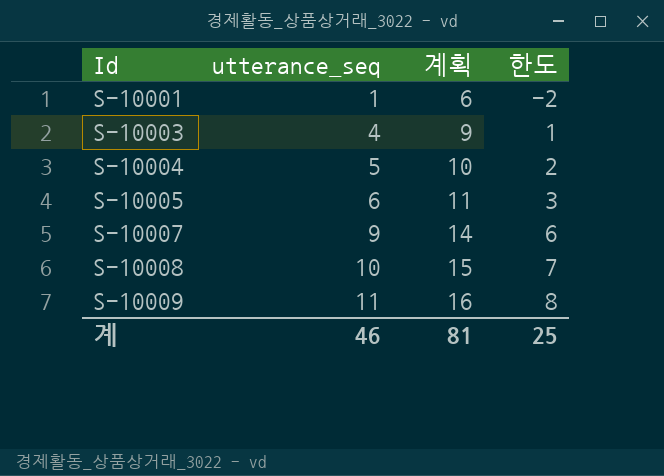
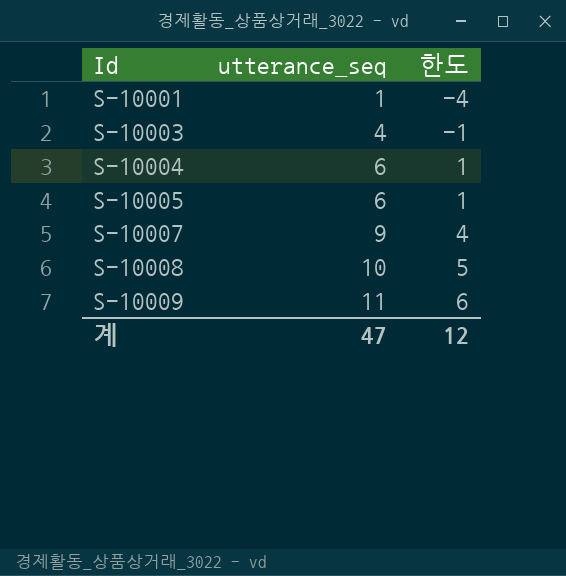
column 계획 | formula: [utterance_seq] + 5 -> none
column 한도 | formula: [utterance_seq] - 3 -> [utterance_seq] - 5
S-10004 | utterance_seq: 5 -> 6
계 | utterance_seq: 46 -> 47
계 | 한도: 25 -> 12

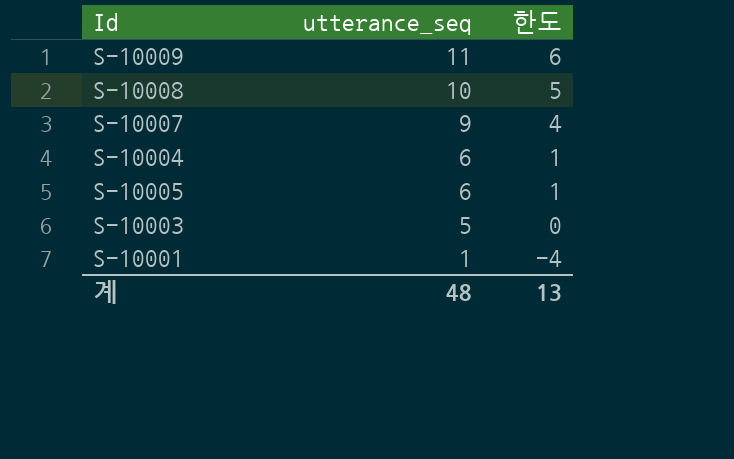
row order: Id ascending -> utterance_seq descending
S-10003 | utterance_seq: 4 -> 5
S-10003 | 한도: -1 -> 0
계 | utterance_seq: 47 -> 48
계 | 한도: 12 -> 13

